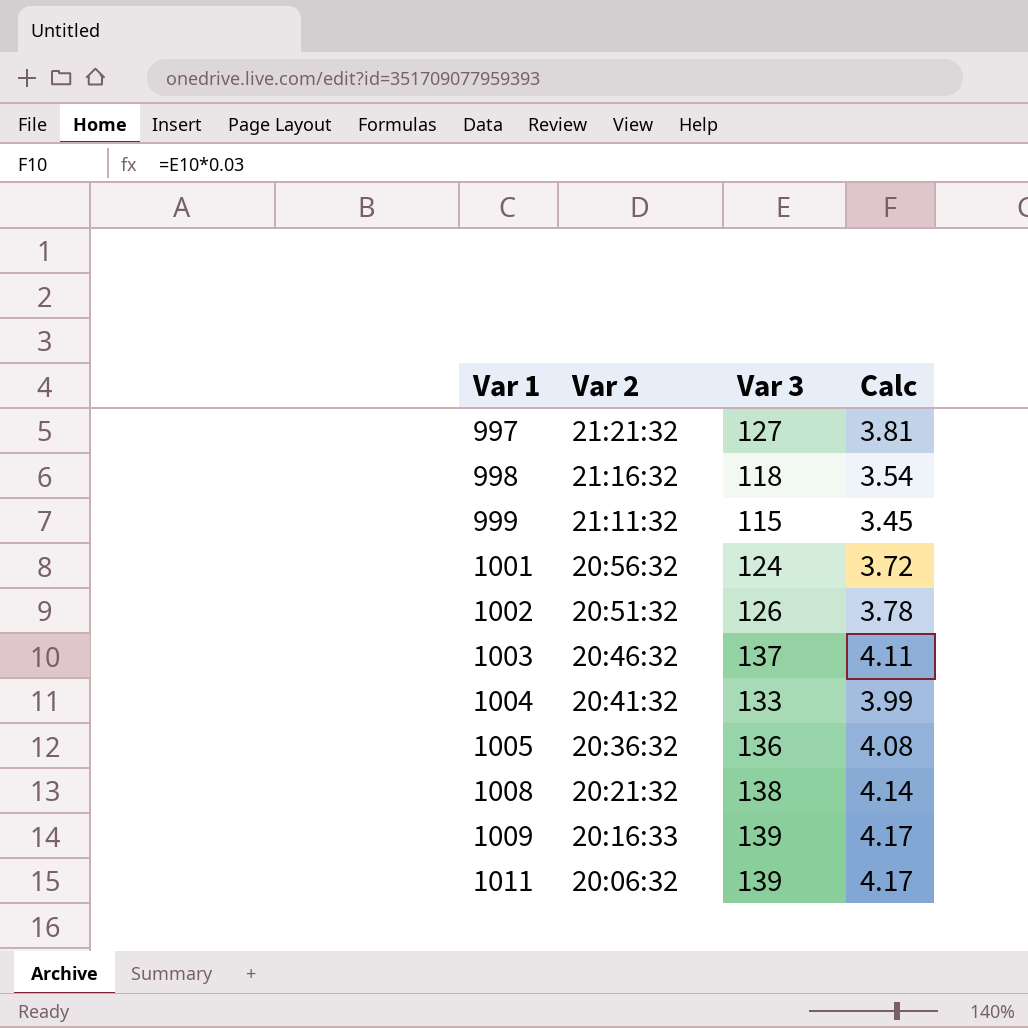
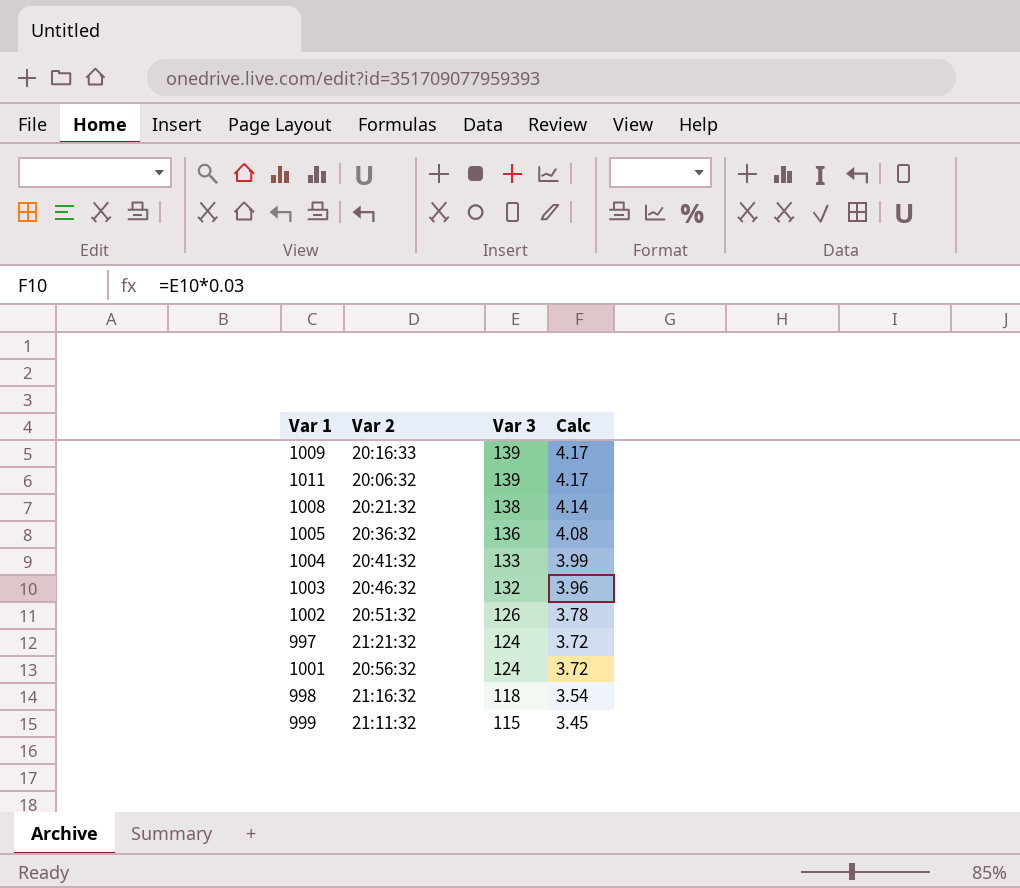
row order: Var 1 ascending -> Var 3 descending
1003 | Var 3: 137 -> 132
1003 | Calc: 4.11 -> 3.96
997 | Var 3: 127 -> 124
997 | Calc: 3.81 -> 3.72

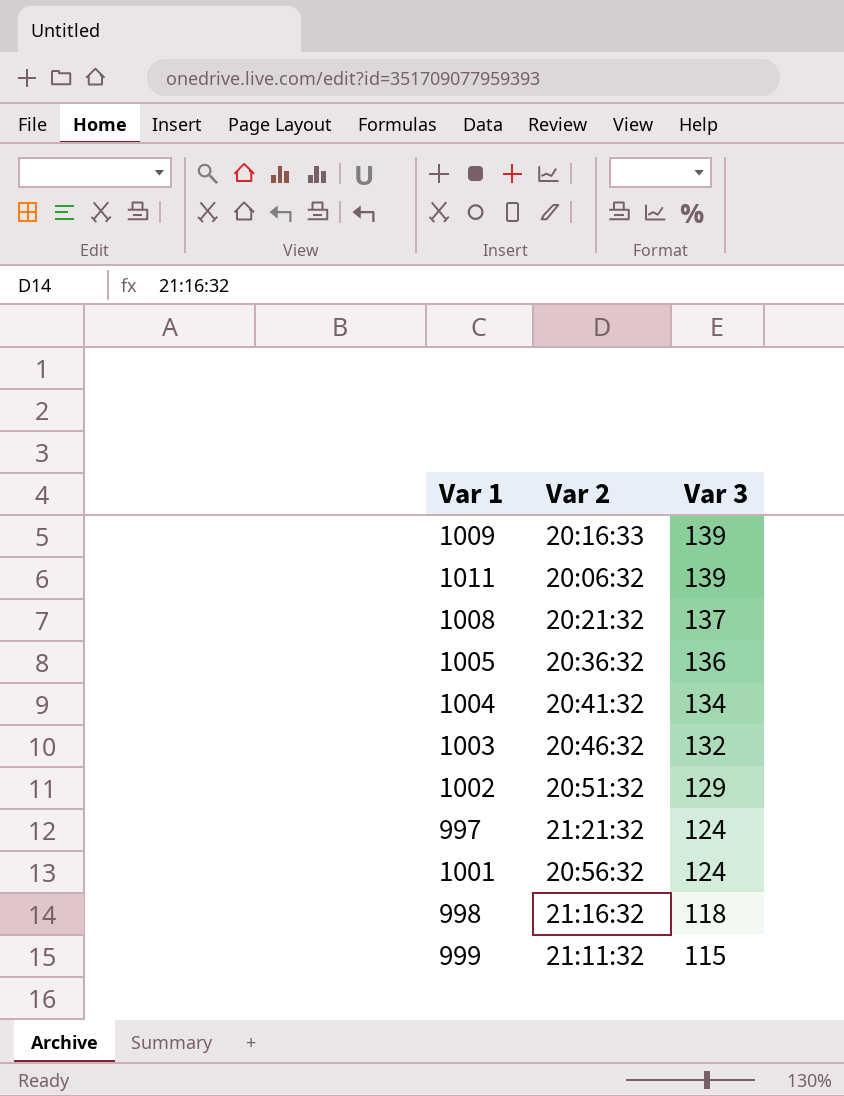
column Calc | formula: [Var 3] * 0.03 -> none
1008 | Var 3: 138 -> 137
1004 | Var 3: 133 -> 134
1002 | Var 3: 126 -> 129

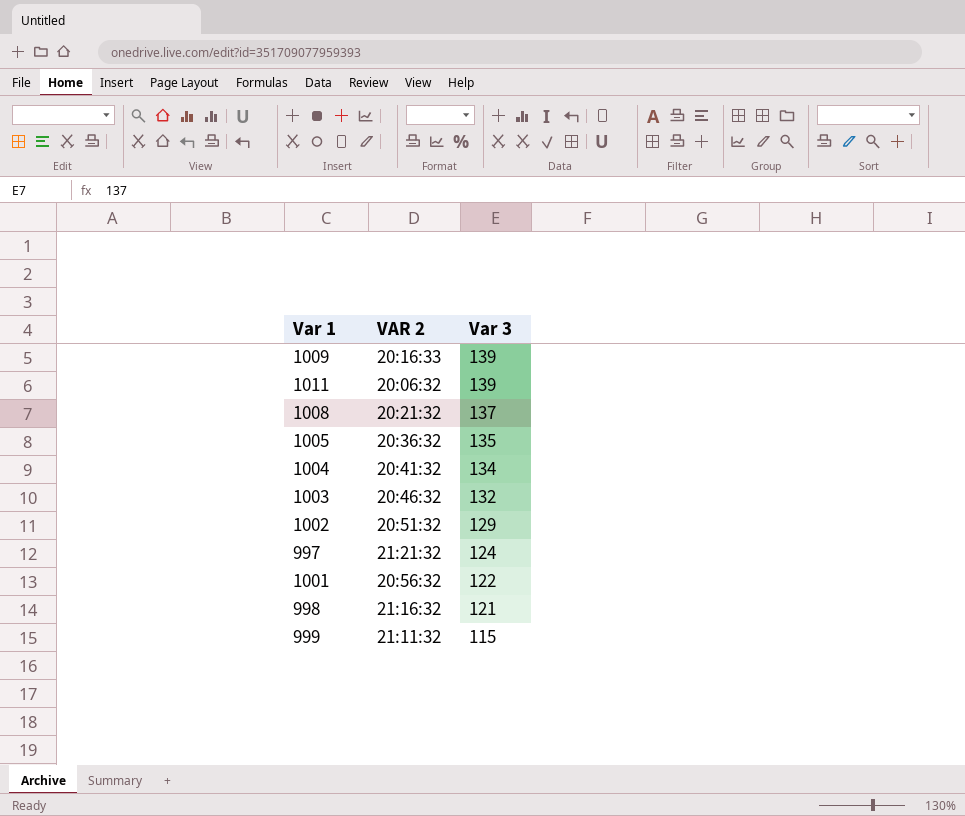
column name: Var 2 -> VAR 2
1005 | Var 3: 136 -> 135
1001 | Var 3: 124 -> 122
998 | Var 3: 118 -> 121

